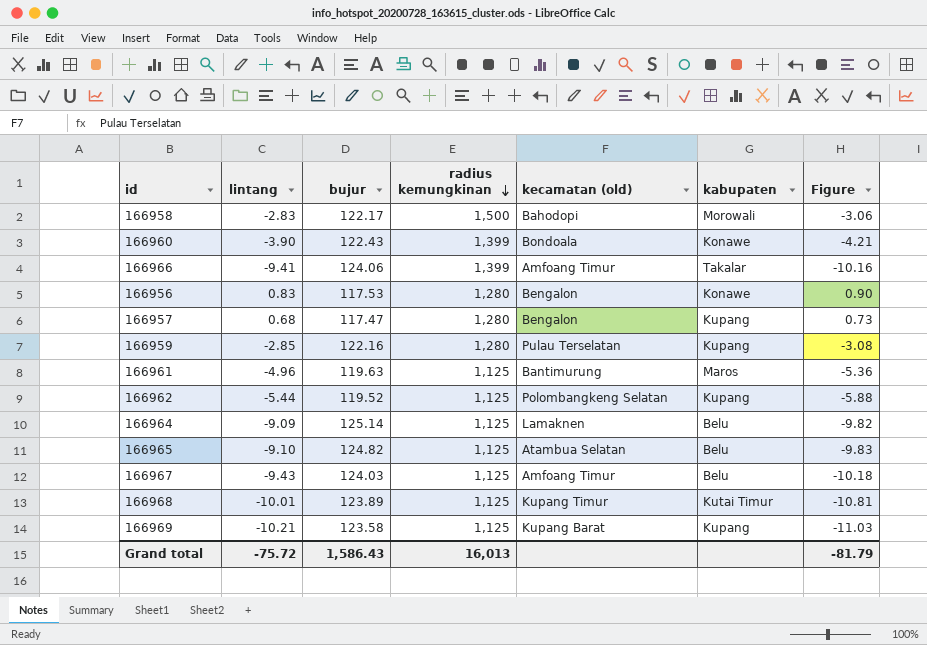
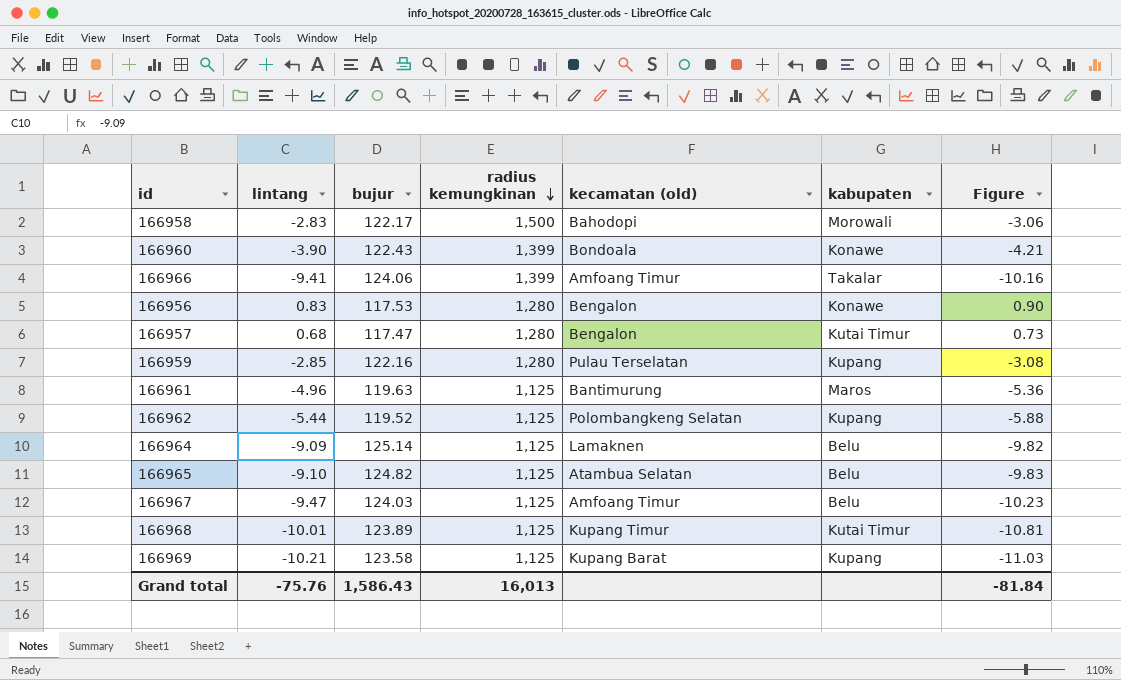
166957 | kabupaten: Kupang -> Kutai Timur
166967 | lintang: -9.43 -> -9.47
166967 | Figure: -10.18 -> -10.23
Grand total | lintang: -75.72 -> -75.76
Grand total | Figure: -81.79 -> -81.84

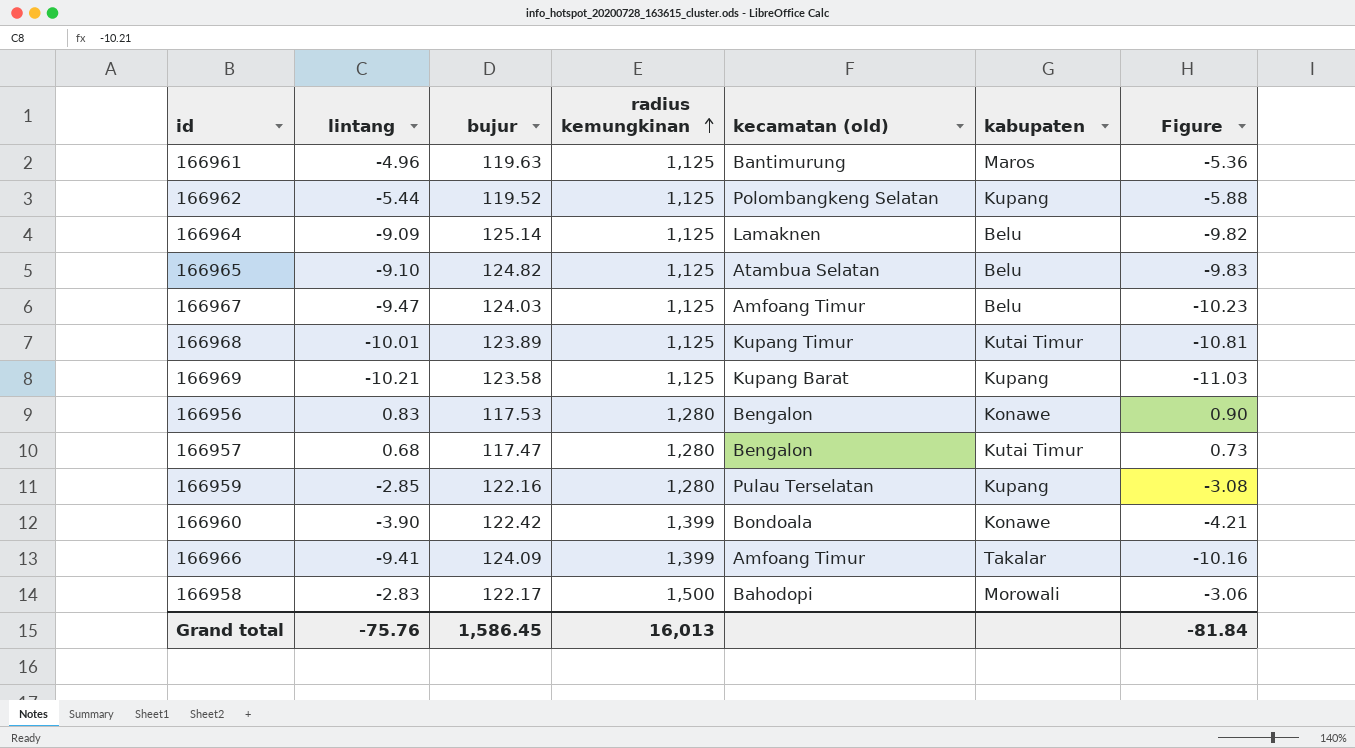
row order: radius kemungkinan descending -> radius kemungkinan ascending
166960 | bujur: 122.43 -> 122.42
166966 | bujur: 124.06 -> 124.09
Grand total | bujur: 1,586.43 -> 1,586.45

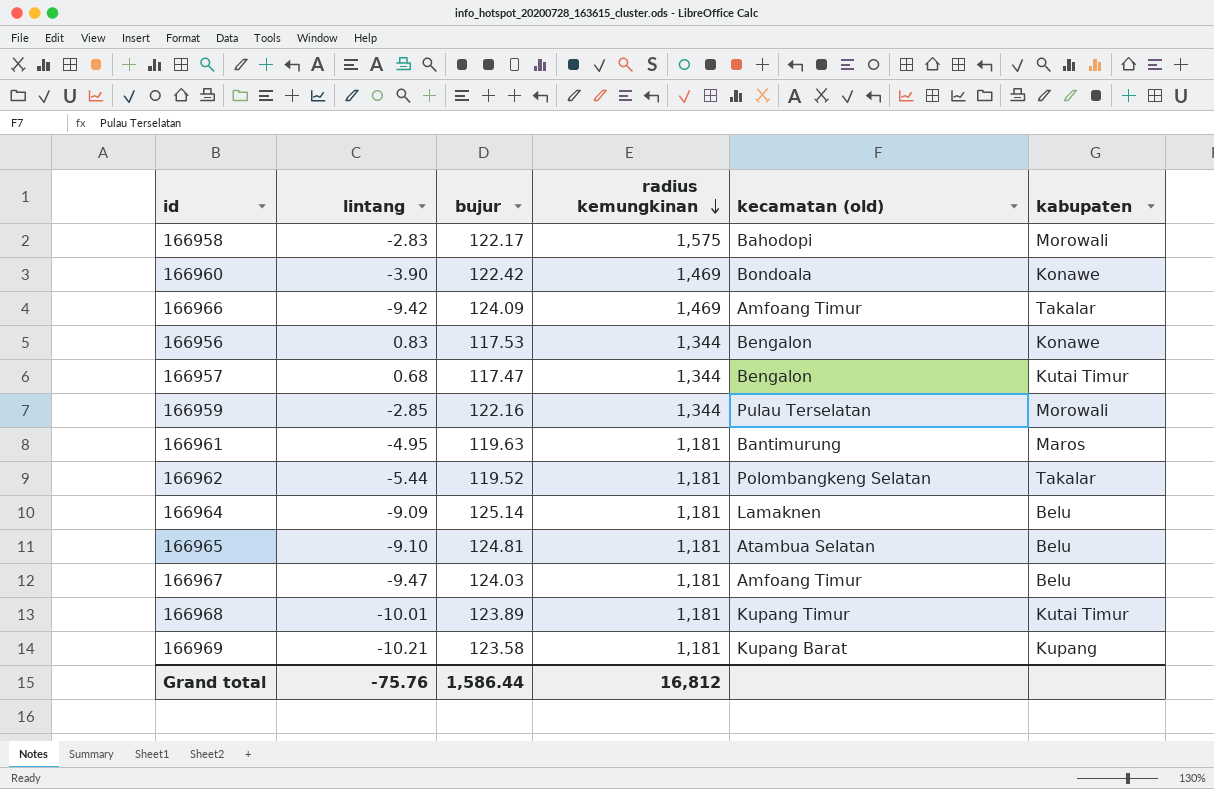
row order: radius kemungkinan ascending -> radius kemungkinan descending
column Figure | formula: [lintang] * 1.08 -> none
166958 | radius kemungkinan: 1,500 -> 1,575
166960 | radius kemungkinan: 1,399 -> 1,469
166966 | lintang: -9.41 -> -9.42
166966 | radius kemungkinan: 1,399 -> 1,469
166956 | radius kemungkinan: 1,280 -> 1,344
166957 | radius kemungkinan: 1,280 -> 1,344
166959 | radius kemungkinan: 1,280 -> 1,344
166959 | kabupaten: Kupang -> Morowali
166961 | lintang: -4.96 -> -4.95
166961 | radius kemungkinan: 1,125 -> 1,181
166962 | radius kemungkinan: 1,125 -> 1,181
166962 | kabupaten: Kupang -> Takalar
166964 | radius kemungkinan: 1,125 -> 1,181
166965 | bujur: 124.82 -> 124.81
166965 | radius kemungkinan: 1,125 -> 1,181
166967 | radius kemungkinan: 1,125 -> 1,181
166968 | radius kemungkinan: 1,125 -> 1,181
166969 | radius kemungkinan: 1,125 -> 1,181
Grand total | bujur: 1,586.45 -> 1,586.44
Grand total | radius kemungkinan: 16,013 -> 16,812

